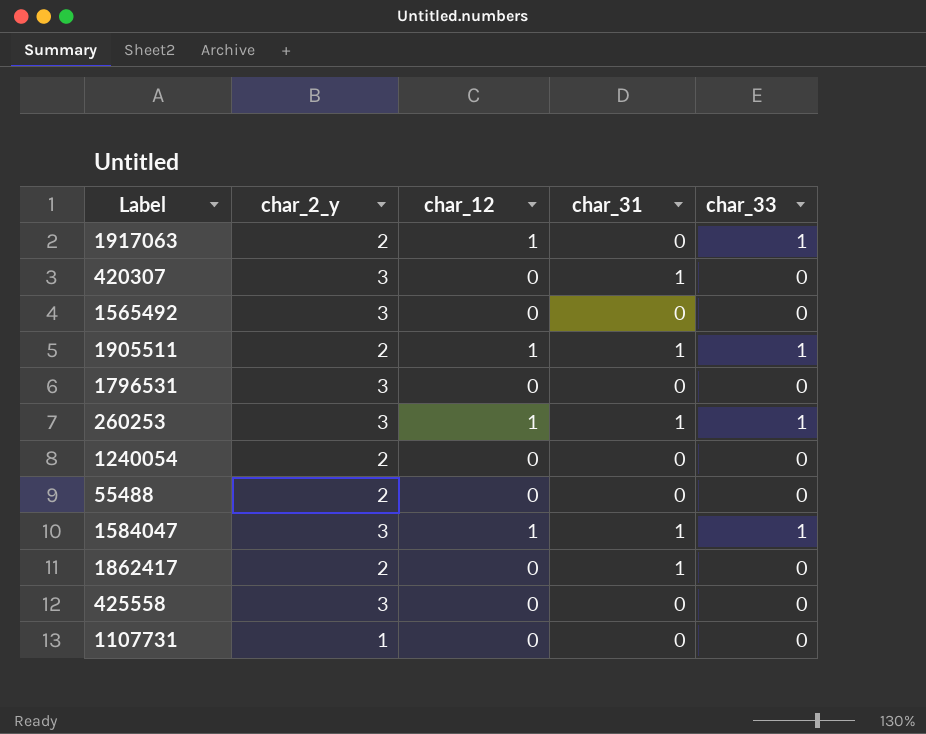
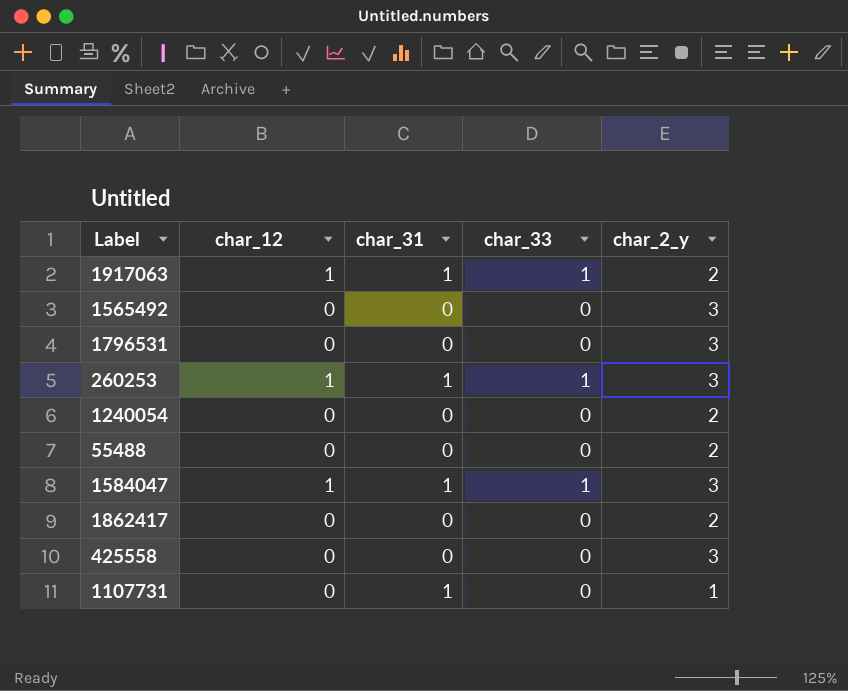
column char_2_y | position: 2 -> 5
row 420307: 3 | 0 | 1 | 0 -> none
row 1905511: 2 | 1 | 1 | 1 -> none
1917063 | char_31: 0 -> 1
1862417 | char_31: 1 -> 0
1107731 | char_31: 0 -> 1

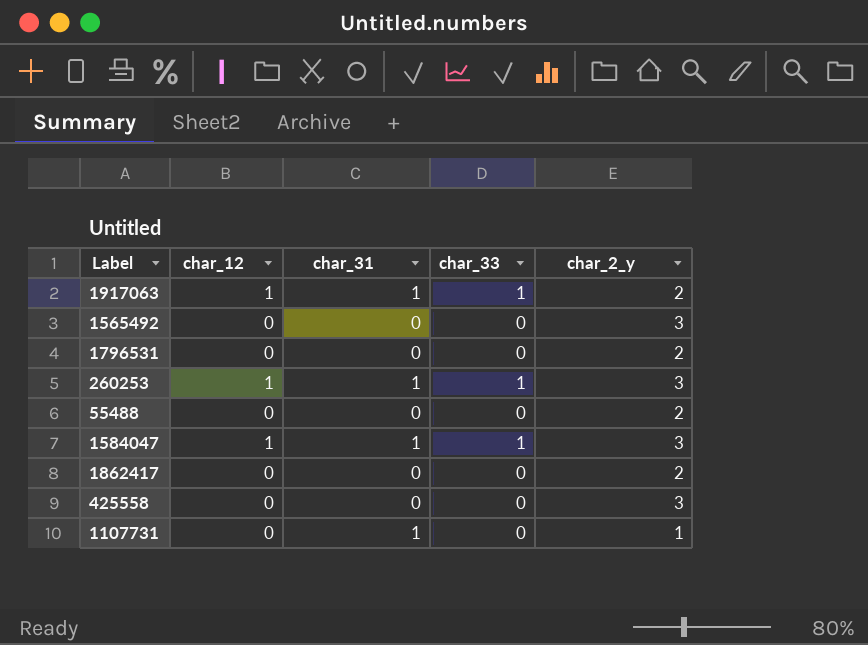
row 1240054: 0 | 0 | 0 | 2 -> none
1796531 | char_2_y: 3 -> 2

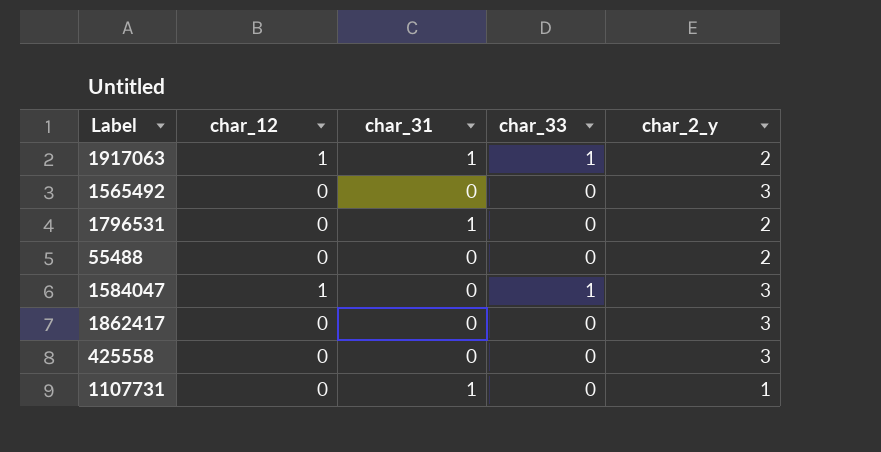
row 260253: 1 | 1 | 1 | 3 -> none
1796531 | char_31: 0 -> 1
1584047 | char_31: 1 -> 0
1862417 | char_2_y: 2 -> 3

